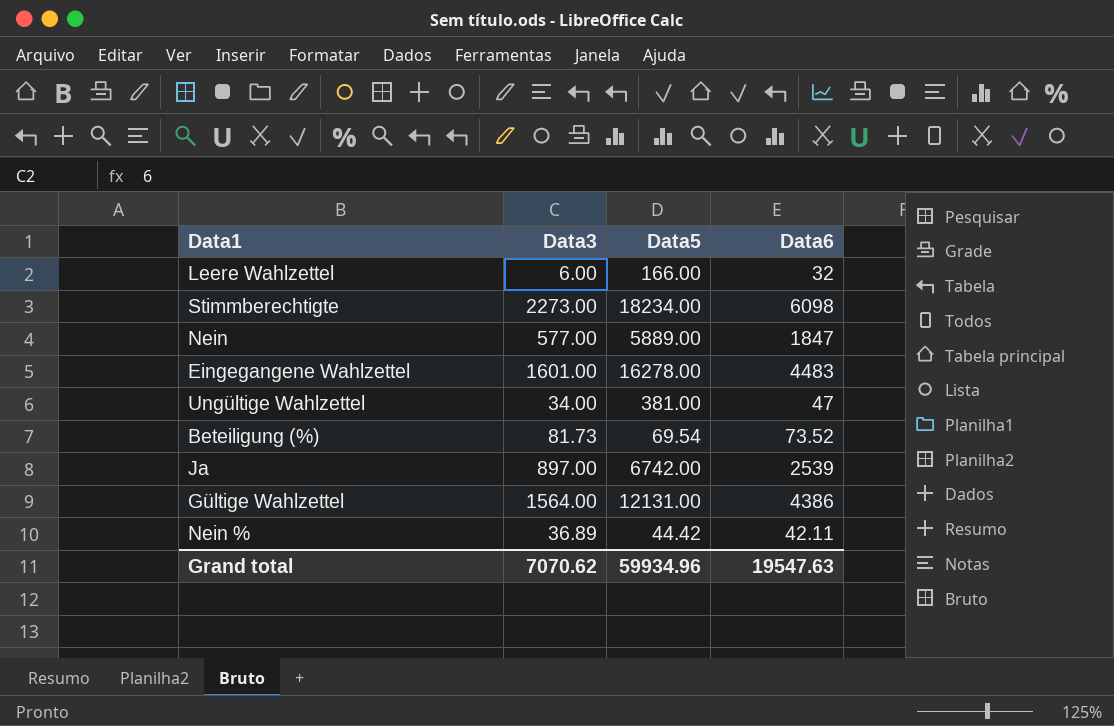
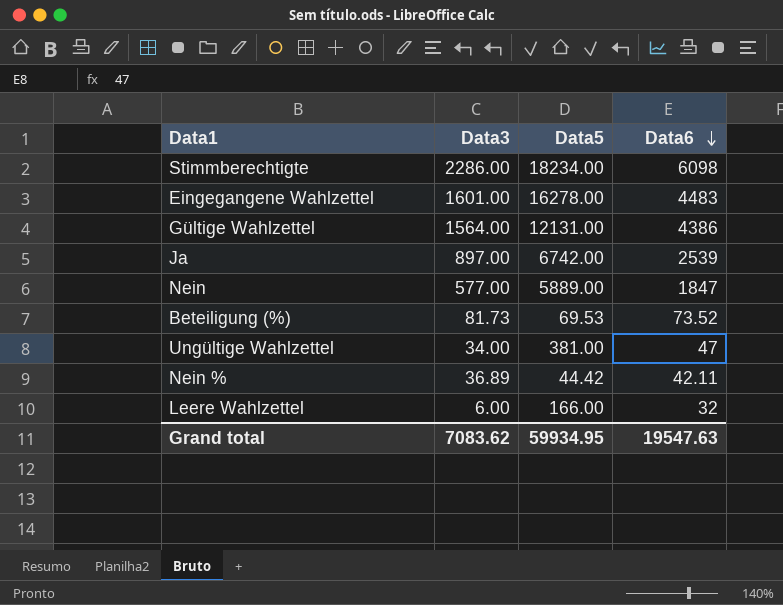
row order: none -> Data6 descending
Stimmberechtigte | Data3: 2273.00 -> 2286.00
Beteiligung (%) | Data5: 69.54 -> 69.53
Grand total | Data3: 7070.62 -> 7083.62
Grand total | Data5: 59934.96 -> 59934.95

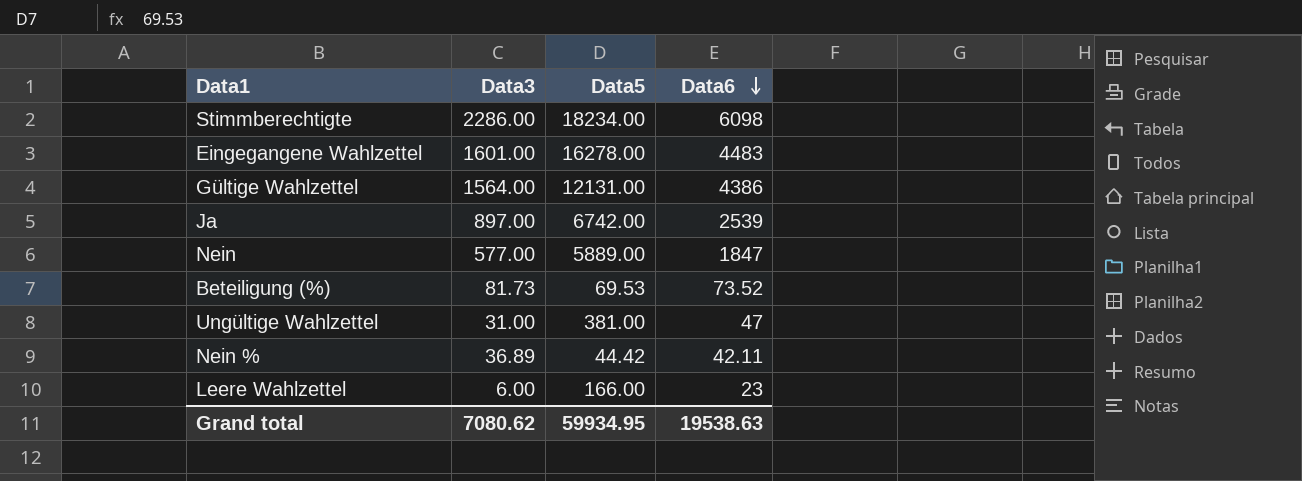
Ungültige Wahlzettel | Data3: 34.00 -> 31.00
Leere Wahlzettel | Data6: 32 -> 23
Grand total | Data3: 7083.62 -> 7080.62
Grand total | Data6: 19547.63 -> 19538.63

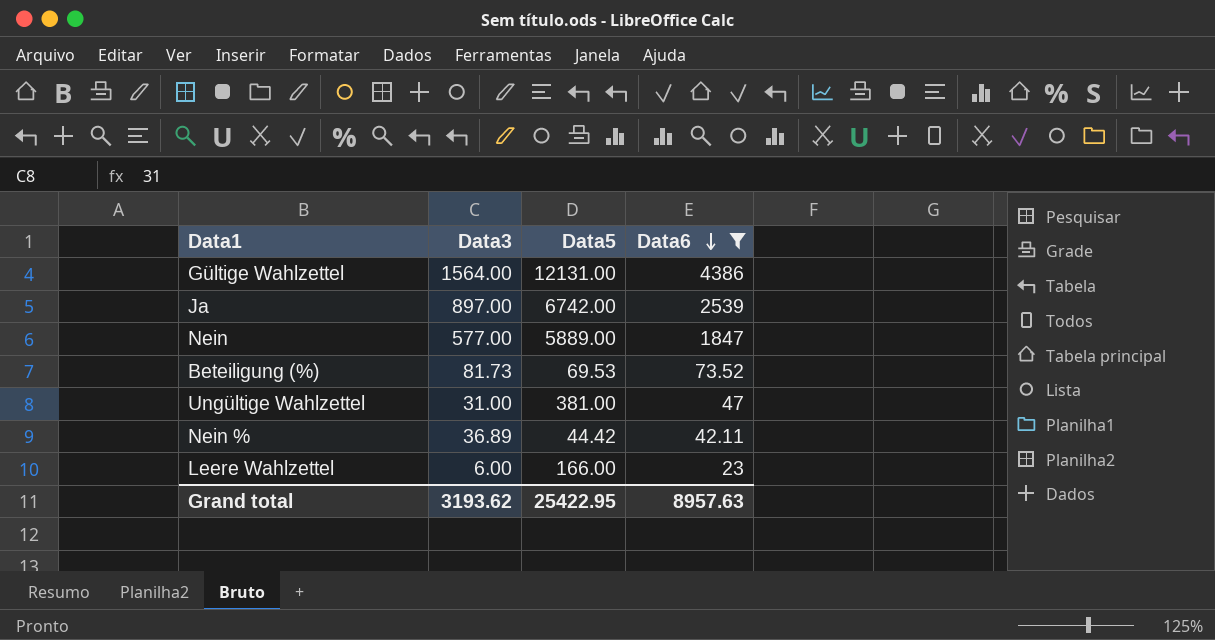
filter: none -> Data6 <= 4386
Grand total | Data3: 7080.62 -> 3193.62
Grand total | Data5: 59934.95 -> 25422.95
Grand total | Data6: 19538.63 -> 8957.63

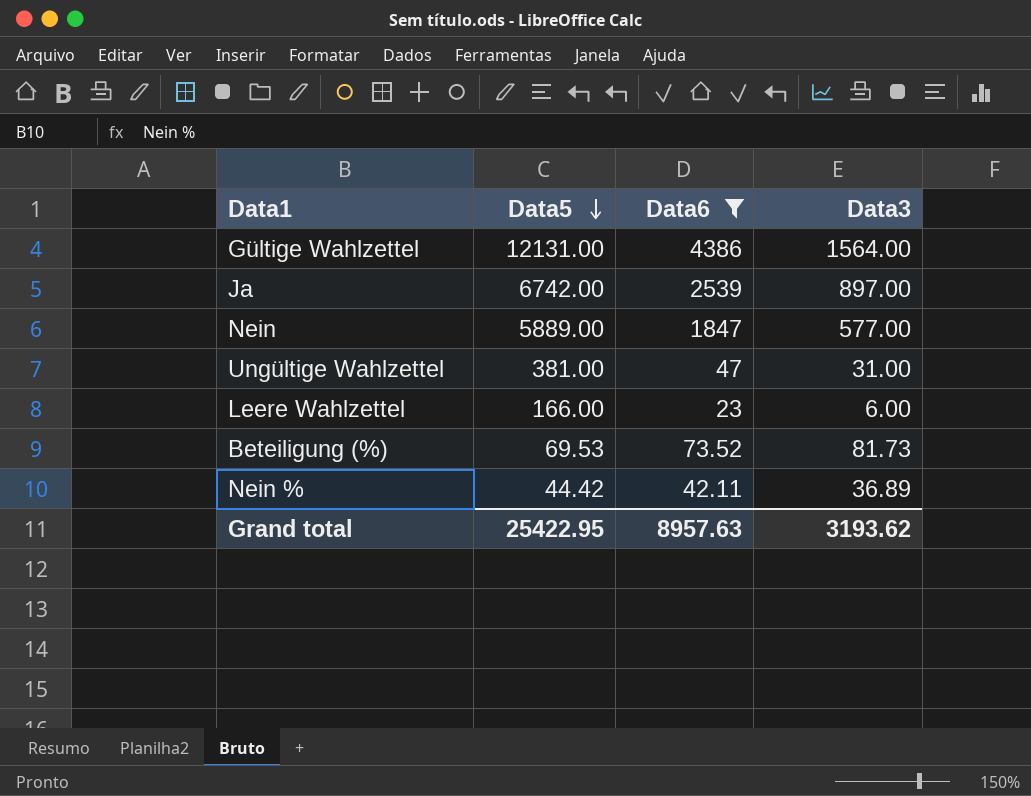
row order: Data6 descending -> Data5 descending
column Data3 | position: 2 -> 4

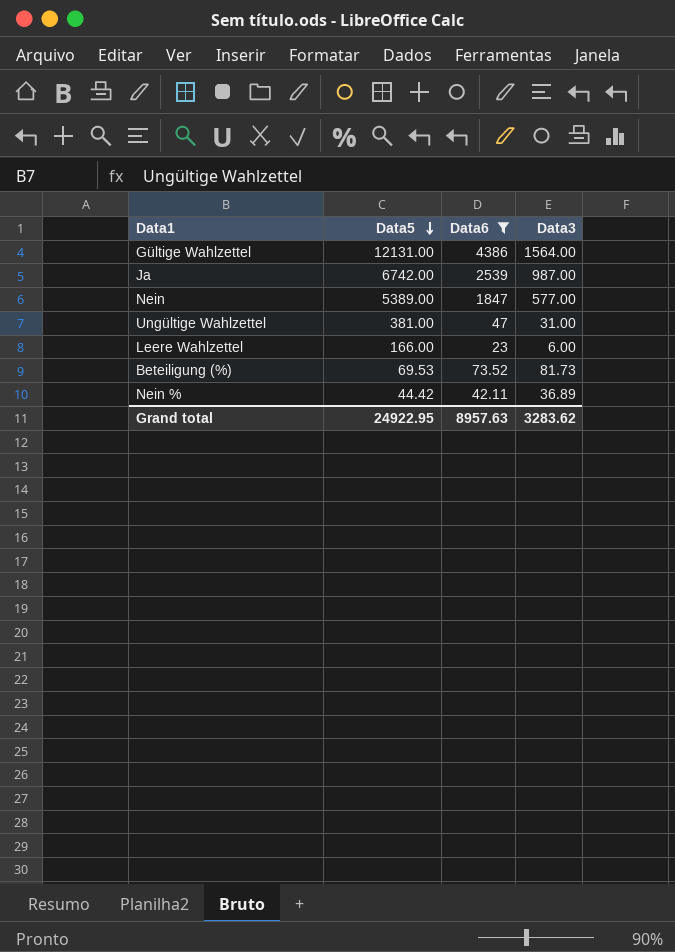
Ja | Data3: 897.00 -> 987.00
Nein | Data5: 5889.00 -> 5389.00
Grand total | Data5: 25422.95 -> 24922.95
Grand total | Data3: 3193.62 -> 3283.62

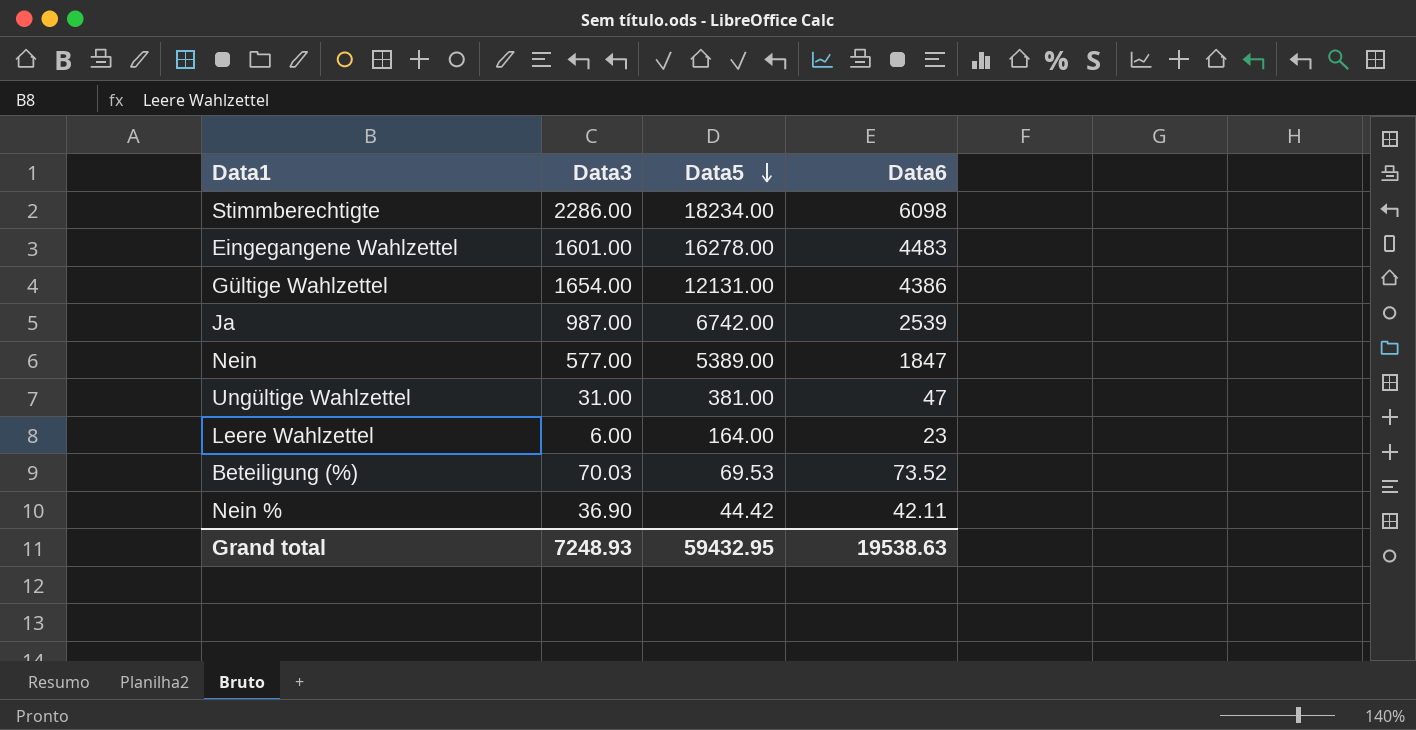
filter: Data6 <= 4386 -> none
column Data3 | position: 4 -> 2
Gültige Wahlzettel | Data3: 1564.00 -> 1654.00
Leere Wahlzettel | Data5: 166.00 -> 164.00
Beteiligung (%) | Data3: 81.73 -> 70.03
Nein % | Data3: 36.89 -> 36.90
Grand total | Data3: 3283.62 -> 7248.93
Grand total | Data5: 24922.95 -> 59432.95
Grand total | Data6: 8957.63 -> 19538.63

